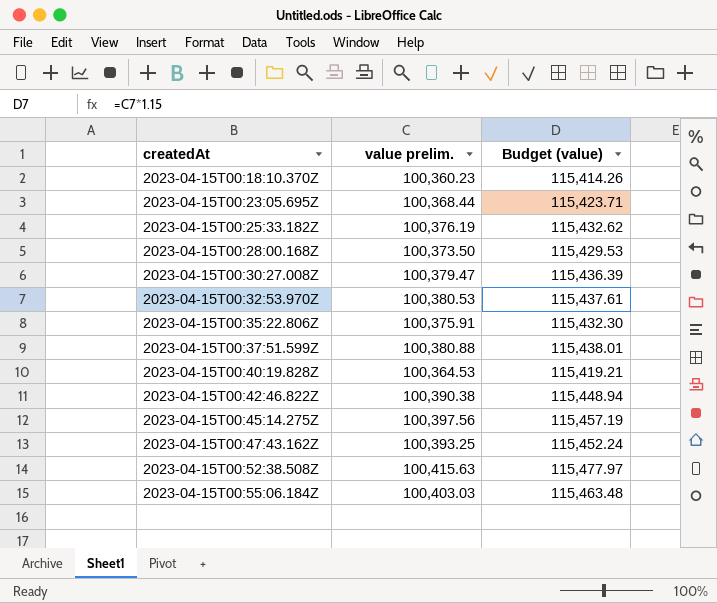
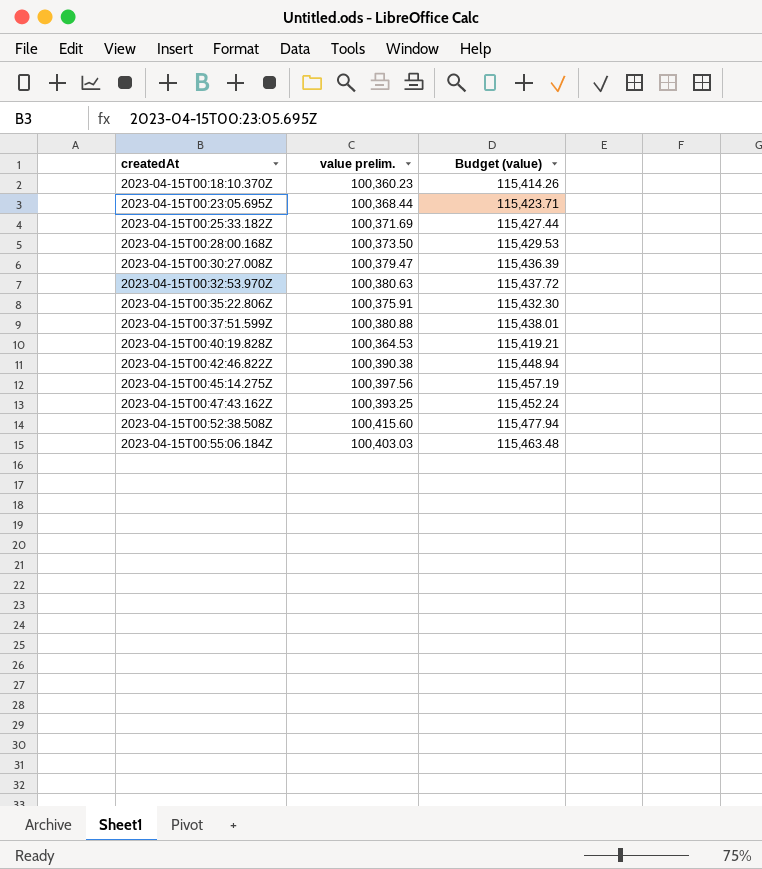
2023-04-15T00:25:33.182Z | value prelim.: 100,376.19 -> 100,371.69
2023-04-15T00:25:33.182Z | Budget (value): 115,432.62 -> 115,427.44
2023-04-15T00:32:53.970Z | value prelim.: 100,380.53 -> 100,380.63
2023-04-15T00:32:53.970Z | Budget (value): 115,437.61 -> 115,437.72
2023-04-15T00:52:38.508Z | value prelim.: 100,415.63 -> 100,415.60
2023-04-15T00:52:38.508Z | Budget (value): 115,477.97 -> 115,477.94

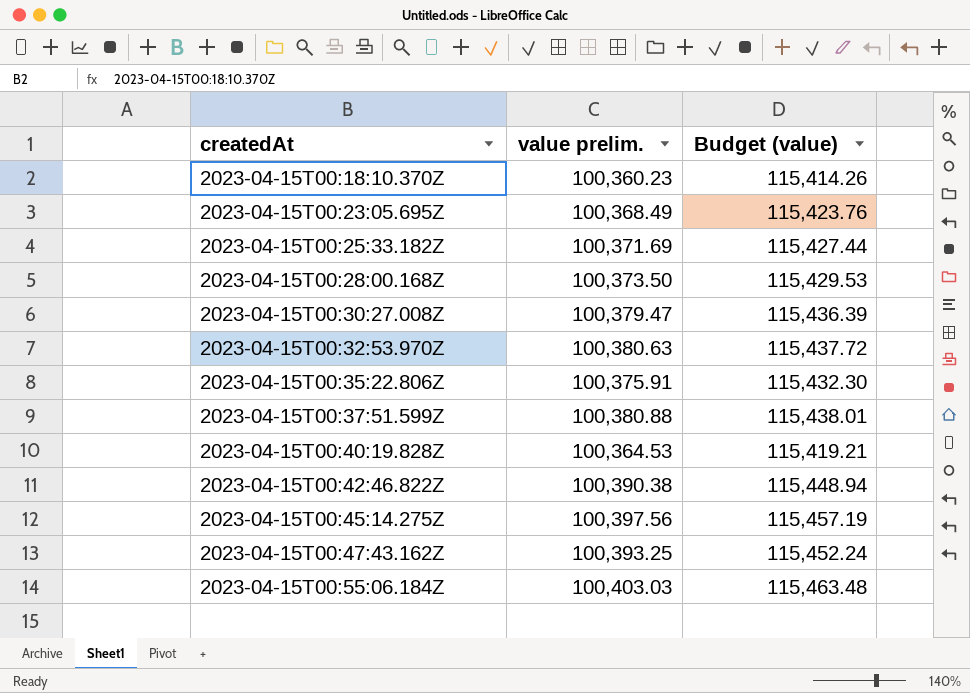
row 2023-04-15T00:52:38.508Z: 100,415.60 | 115,477.94 -> none
2023-04-15T00:23:05.695Z | value prelim.: 100,368.44 -> 100,368.49
2023-04-15T00:23:05.695Z | Budget (value): 115,423.71 -> 115,423.76

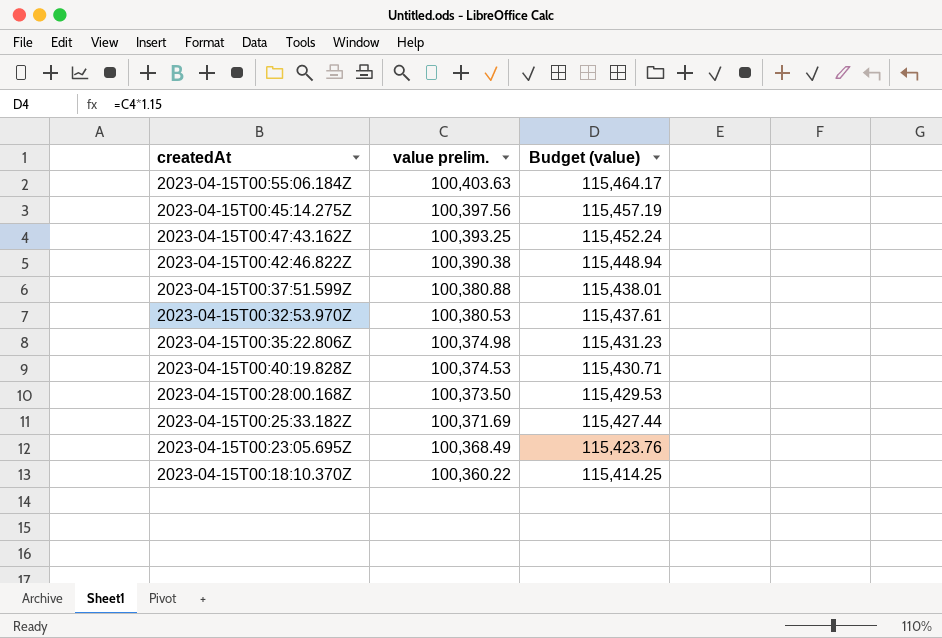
row order: createdAt ascending -> value prelim. descending
row 2023-04-15T00:30:27.008Z: 100,379.47 | 115,436.39 -> none
2023-04-15T00:55:06.184Z | value prelim.: 100,403.03 -> 100,403.63
2023-04-15T00:55:06.184Z | Budget (value): 115,463.48 -> 115,464.17
2023-04-15T00:32:53.970Z | value prelim.: 100,380.63 -> 100,380.53
2023-04-15T00:32:53.970Z | Budget (value): 115,437.72 -> 115,437.61
2023-04-15T00:35:22.806Z | value prelim.: 100,375.91 -> 100,374.98
2023-04-15T00:35:22.806Z | Budget (value): 115,432.30 -> 115,431.23
2023-04-15T00:40:19.828Z | value prelim.: 100,364.53 -> 100,374.53
2023-04-15T00:40:19.828Z | Budget (value): 115,419.21 -> 115,430.71
2023-04-15T00:18:10.370Z | value prelim.: 100,360.23 -> 100,360.22
2023-04-15T00:18:10.370Z | Budget (value): 115,414.26 -> 115,414.25

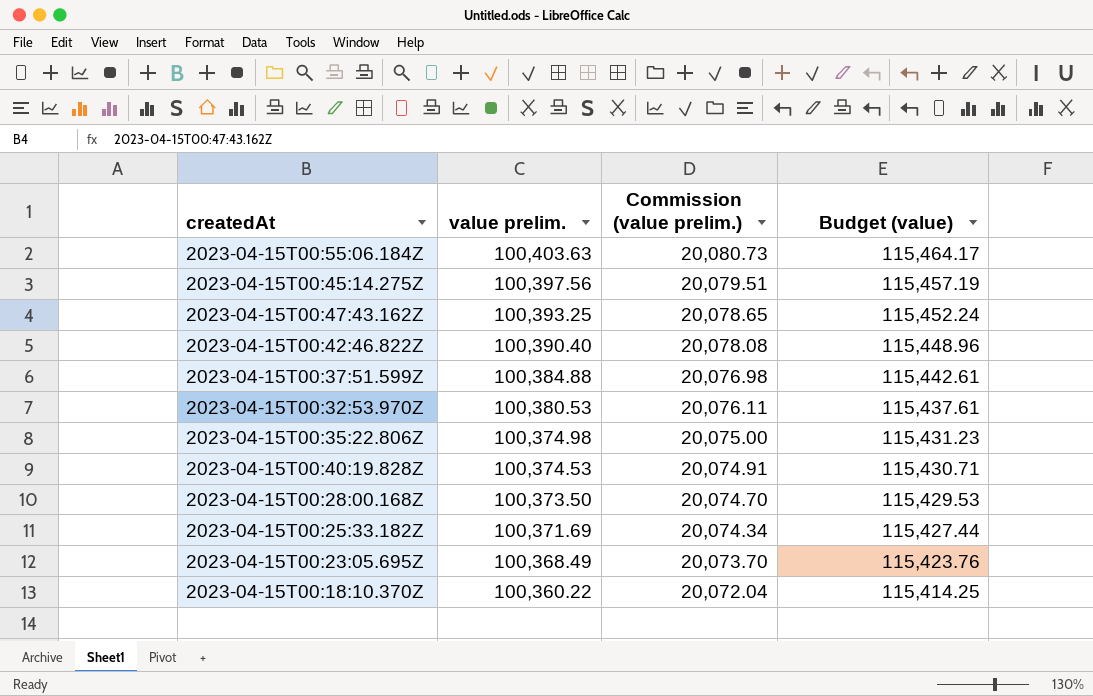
column Commission (value prelim.) | formula: none -> [value prelim.] * 0.2
2023-04-15T00:42:46.822Z | value prelim.: 100,390.38 -> 100,390.40
2023-04-15T00:42:46.822Z | Budget (value): 115,448.94 -> 115,448.96
2023-04-15T00:37:51.599Z | value prelim.: 100,380.88 -> 100,384.88
2023-04-15T00:37:51.599Z | Budget (value): 115,438.01 -> 115,442.61

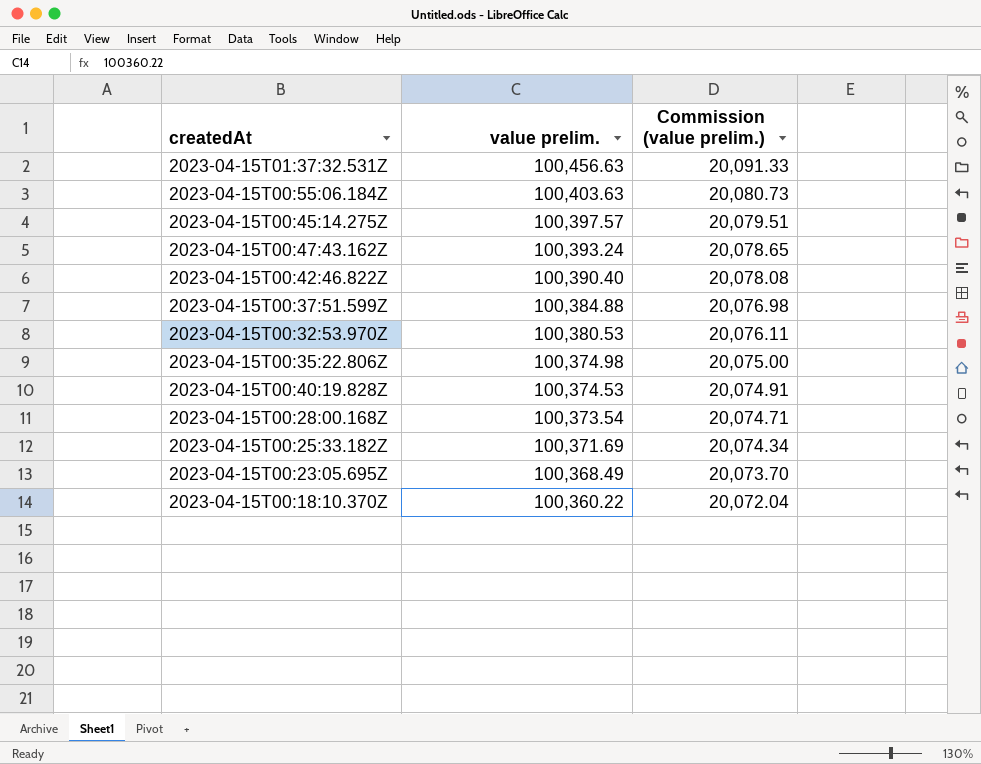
column Budget (value) | formula: [value prelim.] * 1.15 -> none
row 2023-04-15T01:37:32.531Z: none -> 100,456.63 | 20,091.33
2023-04-15T00:45:14.275Z | value prelim.: 100,397.56 -> 100,397.57
2023-04-15T00:47:43.162Z | value prelim.: 100,393.25 -> 100,393.24
2023-04-15T00:28:00.168Z | value prelim.: 100,373.50 -> 100,373.54
2023-04-15T00:28:00.168Z | Commission (value prelim.): 20,074.70 -> 20,074.71

